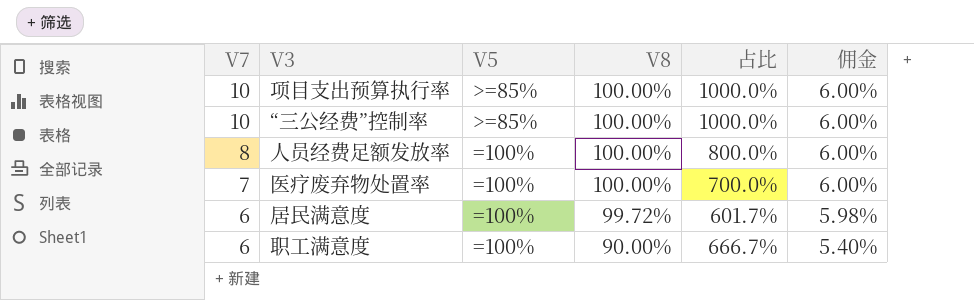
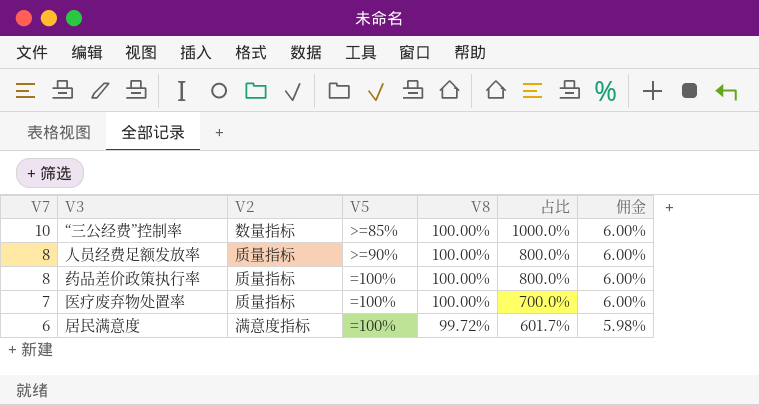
column V2 | position: none -> 3
row 项目支出预算执行率: 10 | >=85% | 100.00% | 1000.0% | 6.00% -> none
row 职工满意度: 6 | =100% | 90.00% | 666.7% | 5.40% -> none
人员经费足额发放率 | V5: =100% -> >=90%
row 药品差价政策执行率: none -> 8 | 质量指标 | =100% | 100.00% | 800.0% | 6.00%

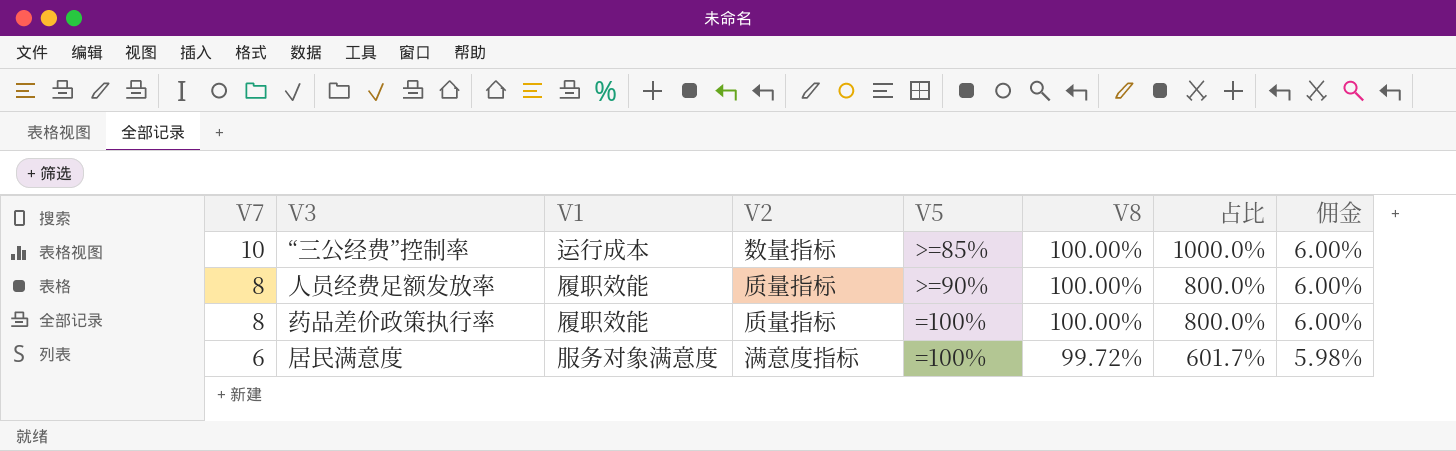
column V1 | position: none -> 3
row 医疗废弃物处置率: 7 | 质量指标 | =100% | 100.00% | 700.0% | 6.00% -> none

